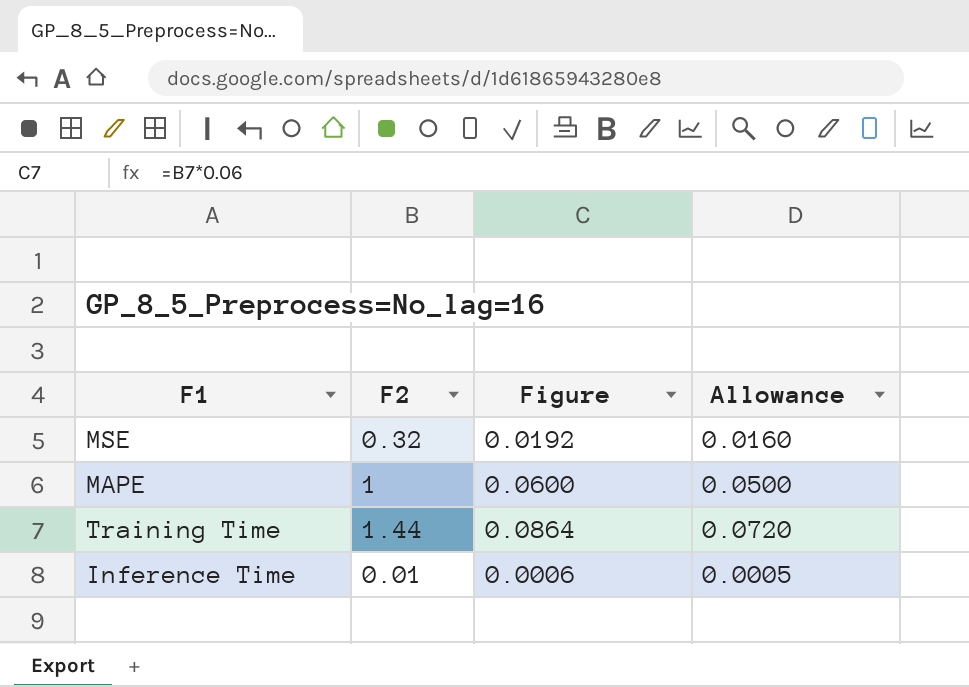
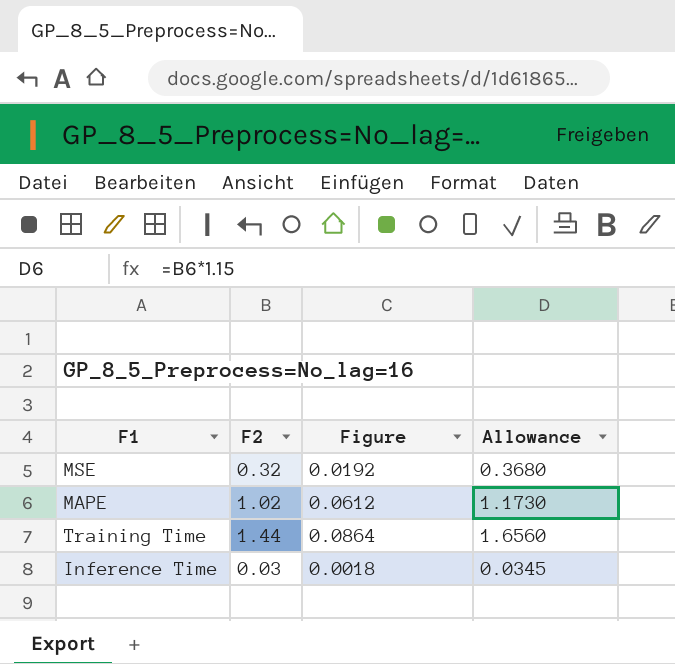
column Allowance | formula: [F2] * 0.05 -> [F2] * 1.15
MAPE | F2: 1 -> 1.02
MAPE | Figure: 0.0600 -> 0.0612
Inference Time | F2: 0.01 -> 0.03
Inference Time | Figure: 0.0006 -> 0.0018

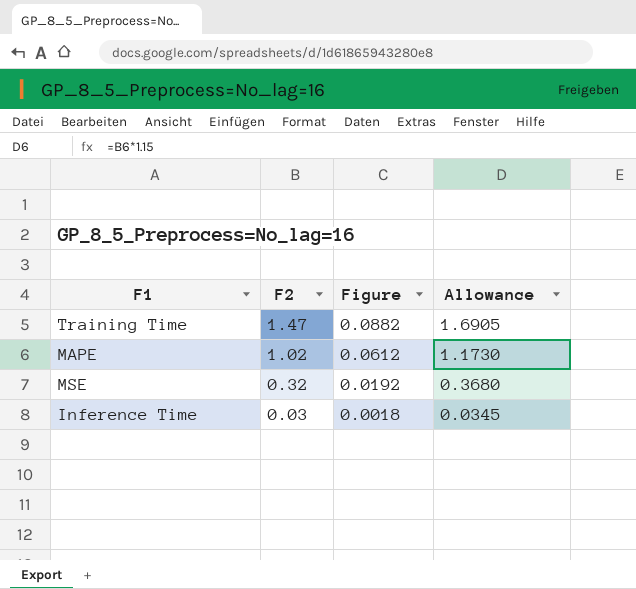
row order: none -> F2 descending
Training Time | F2: 1.44 -> 1.47
Training Time | Figure: 0.0864 -> 0.0882
Training Time | Allowance: 1.6560 -> 1.6905

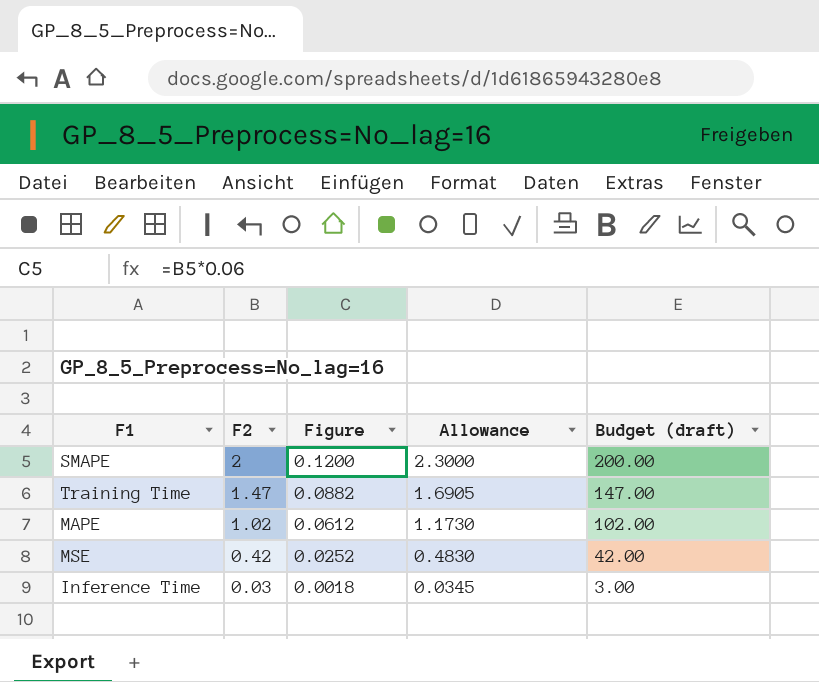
column Budget (draft) | formula: none -> [F2] * 100
row SMAPE: none -> 2 | 0.1200 | 2.3000 | 200.00
MSE | F2: 0.32 -> 0.42
MSE | Figure: 0.0192 -> 0.0252
MSE | Allowance: 0.3680 -> 0.4830

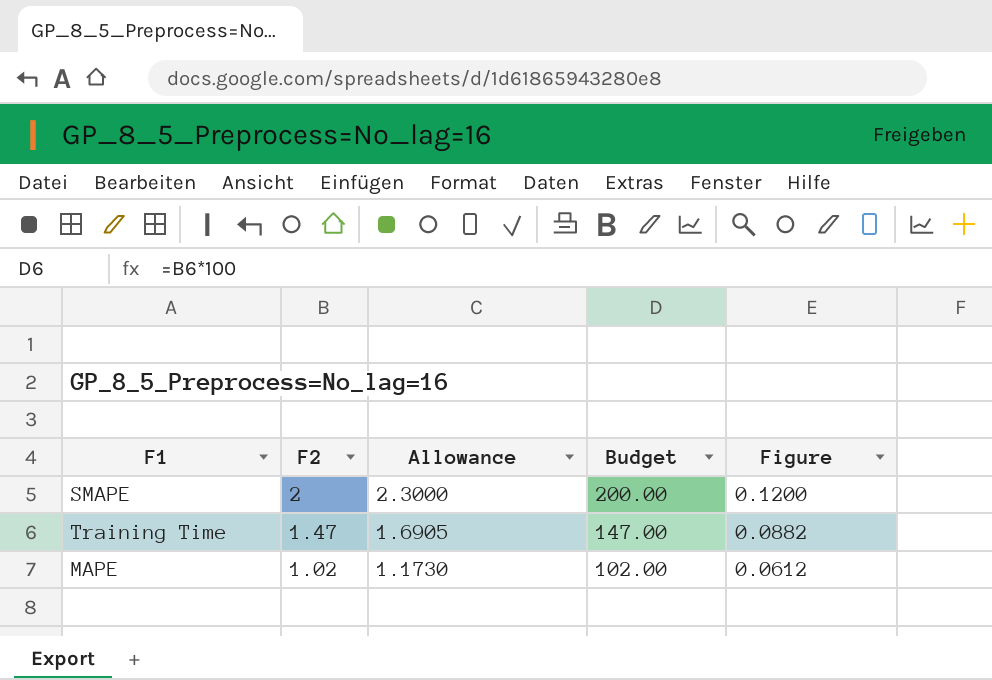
column name: Budget (draft) -> Budget
column Figure | position: 3 -> 5
row MSE: 0.42 | 0.0252 | 0.4830 | 42.00 -> none
row Inference Time: 0.03 | 0.0018 | 0.0345 | 3.00 -> none

